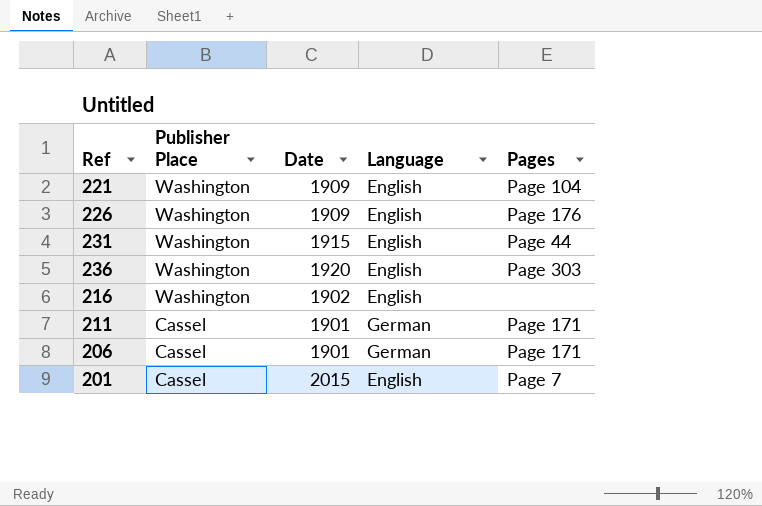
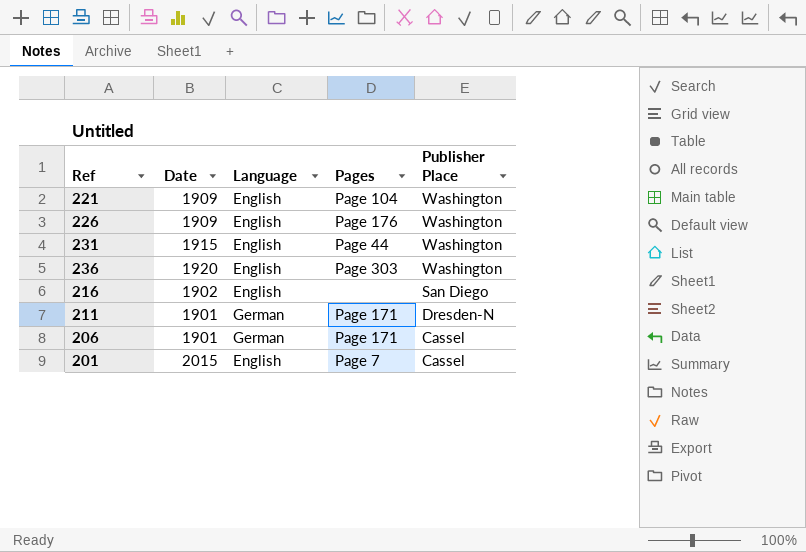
column Publisher Place | position: 2 -> 5
216 | Publisher Place: Washington -> San Diego
211 | Publisher Place: Cassel -> Dresden-N

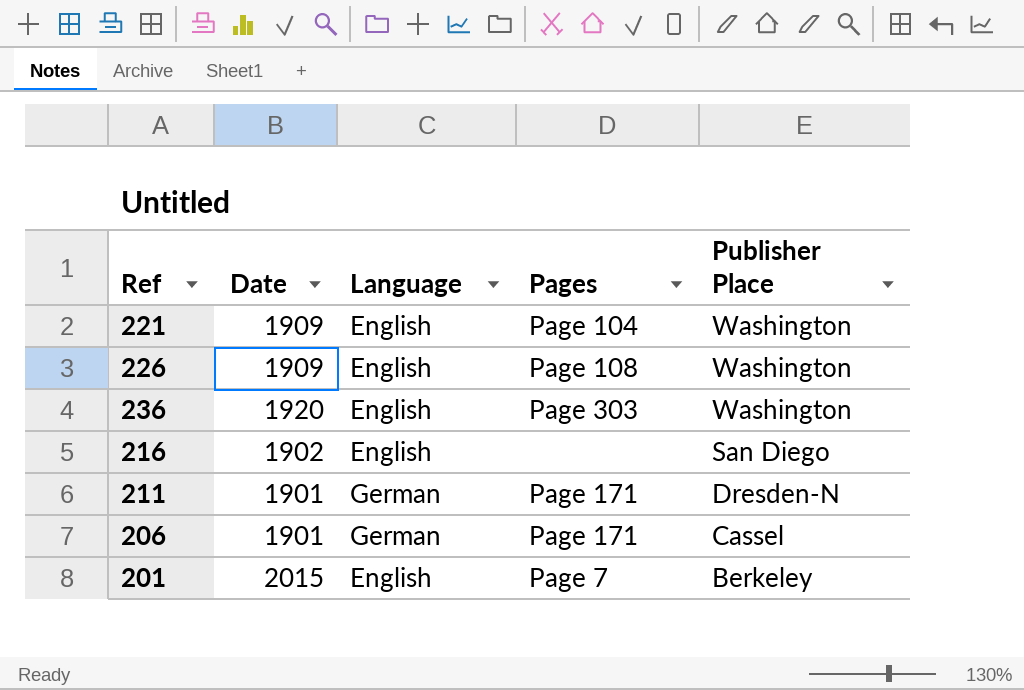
row 231: 1915 | English | Page 44 | Washington -> none
226 | Pages: Page 176 -> Page 108
201 | Publisher Place: Cassel -> Berkeley

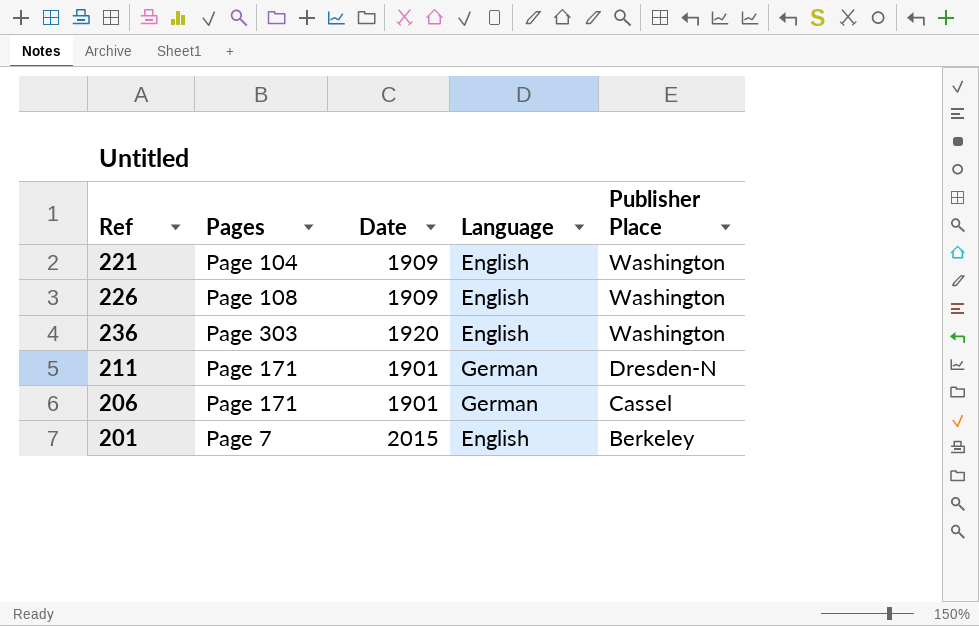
column Pages | position: 4 -> 2
row 216: 1902 | English | none | San Diego -> none

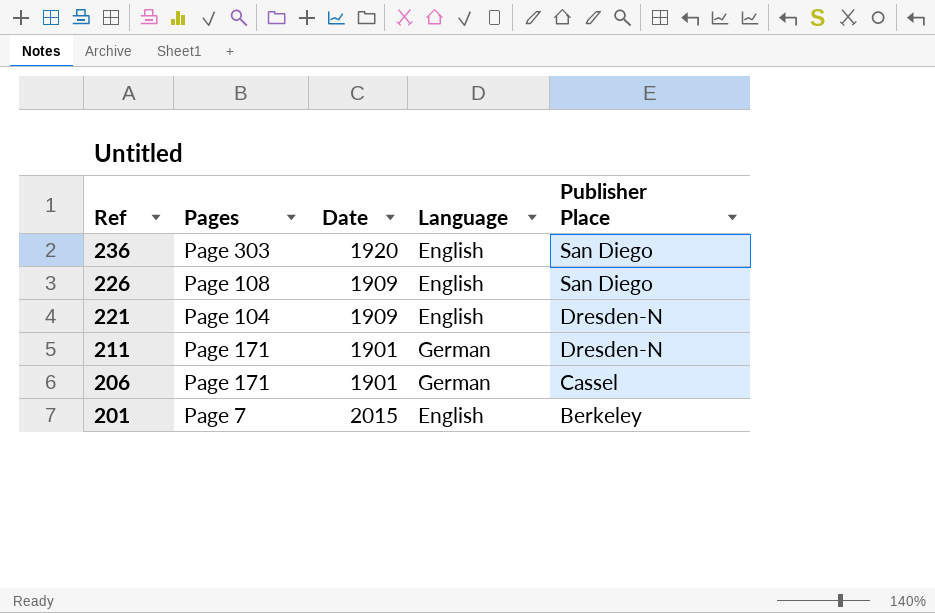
row order: Publisher Place descending -> Ref descending
236 | Publisher Place: Washington -> San Diego
226 | Publisher Place: Washington -> San Diego
221 | Publisher Place: Washington -> Dresden-N

